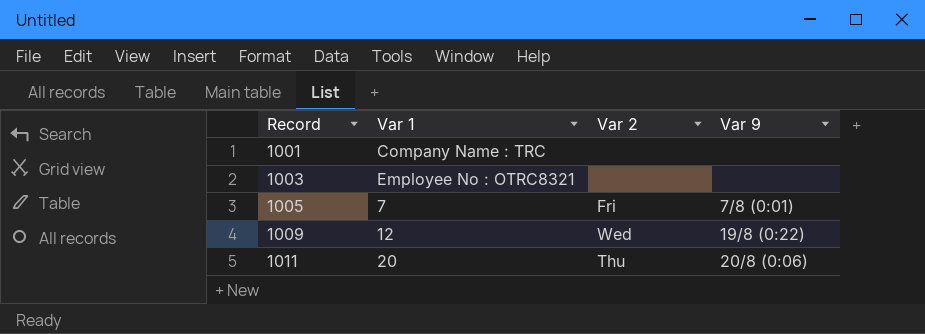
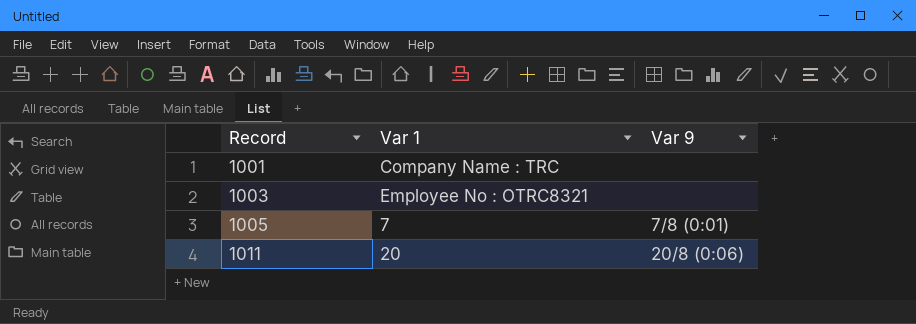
column Var 2 | position: 3 -> none
row 1009: 12 | Wed | 19/8 (0:22) -> none

